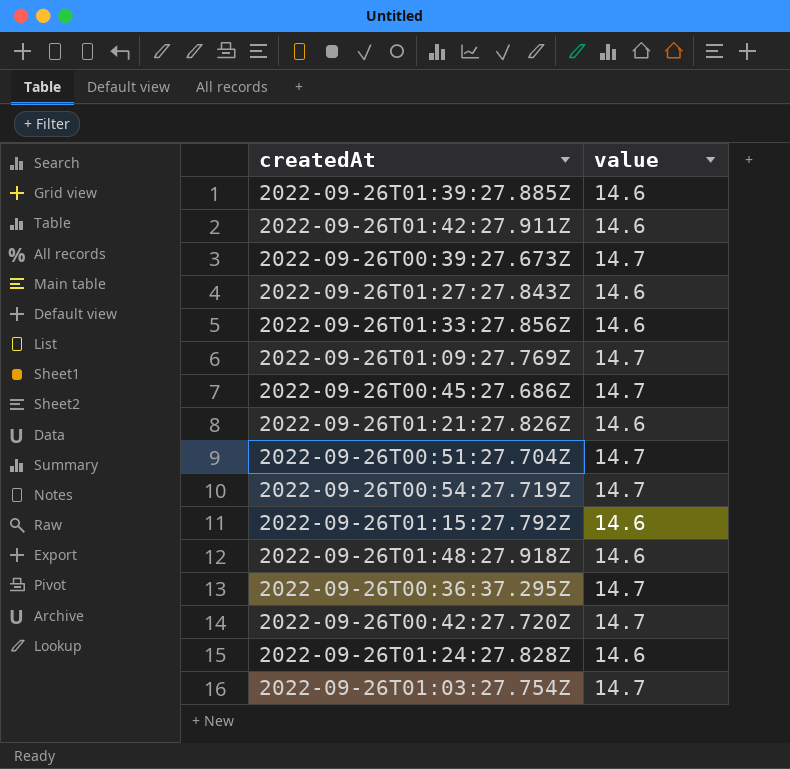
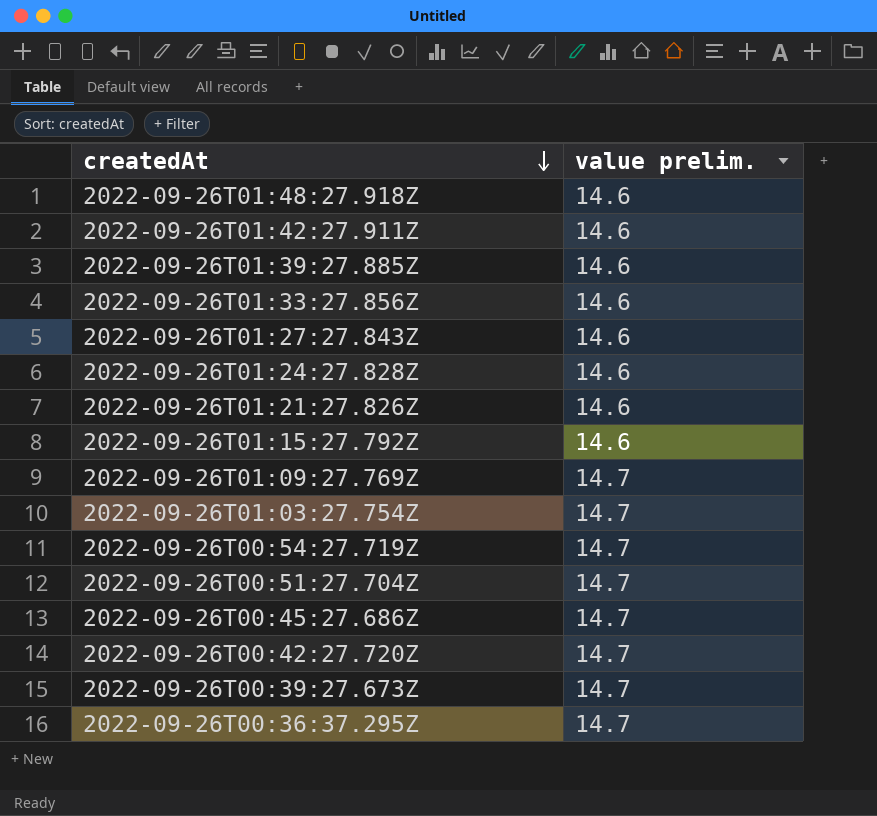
row order: none -> createdAt descending
column name: value -> value prelim.

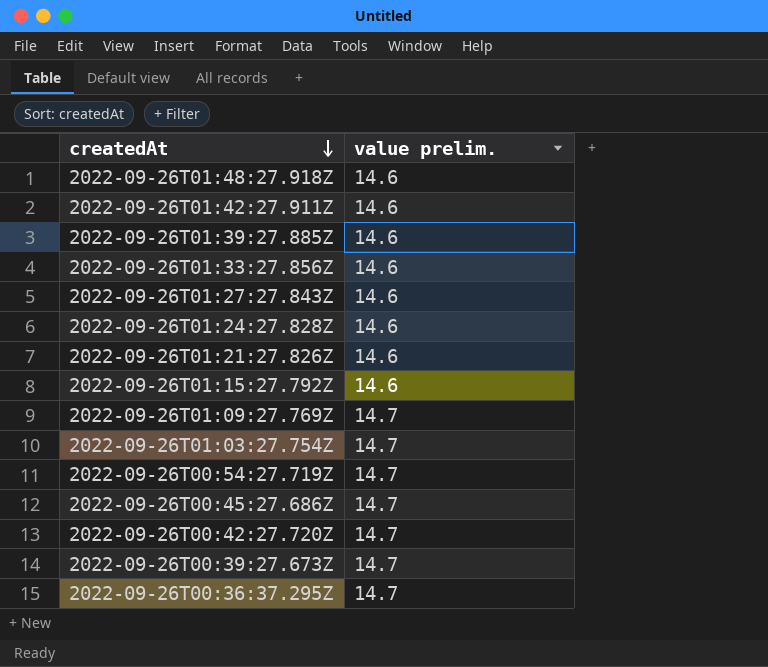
row 2022-09-26T00:51:27.704Z: 14.7 -> none

